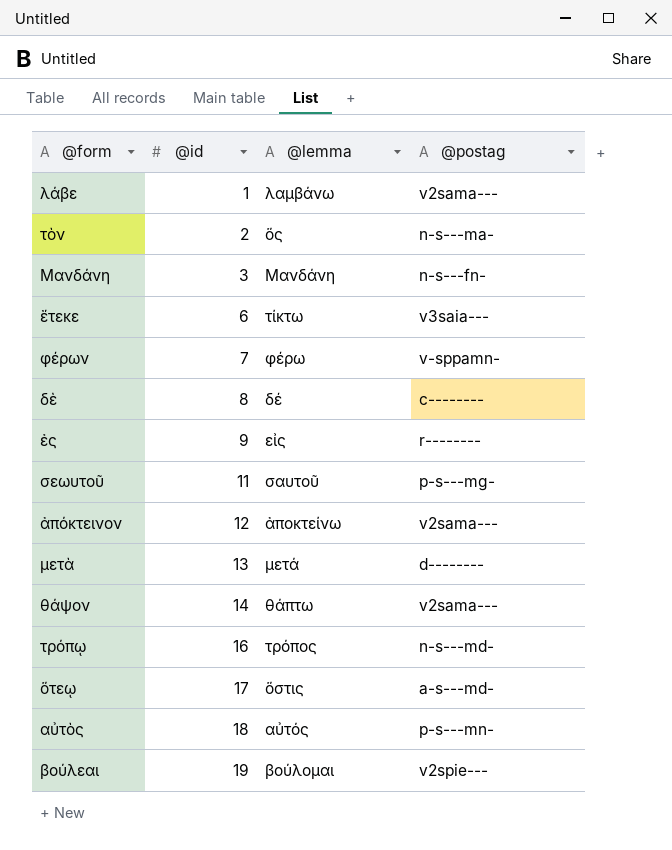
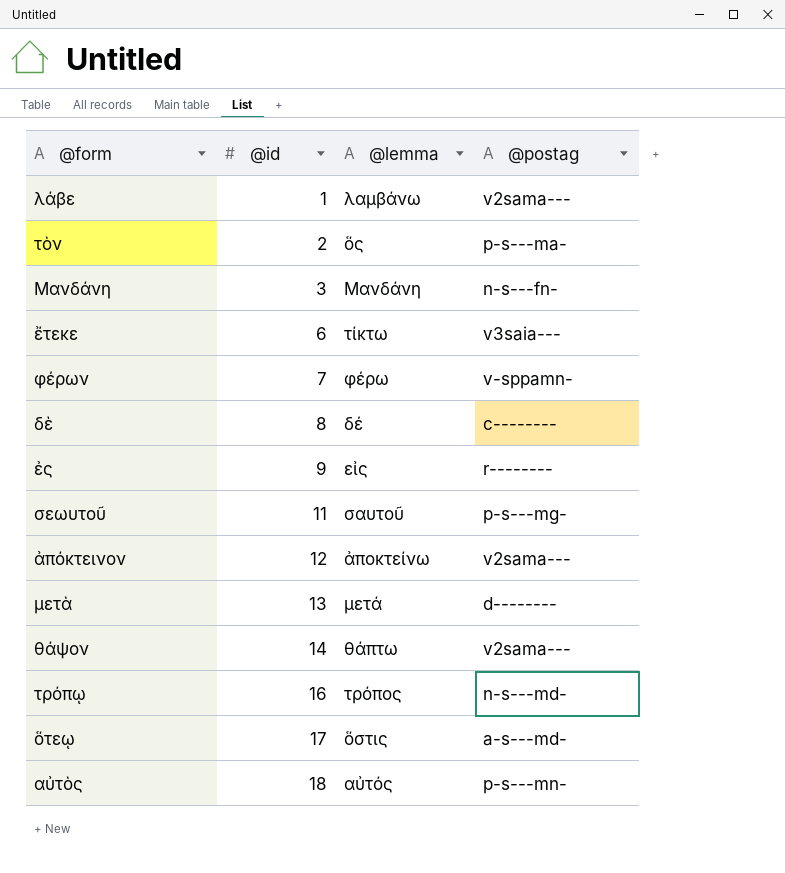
row βούλεαι: 19 | βούλομαι | v2spie--- -> none
τὸν | @postag: n-s---ma- -> p-s---ma-

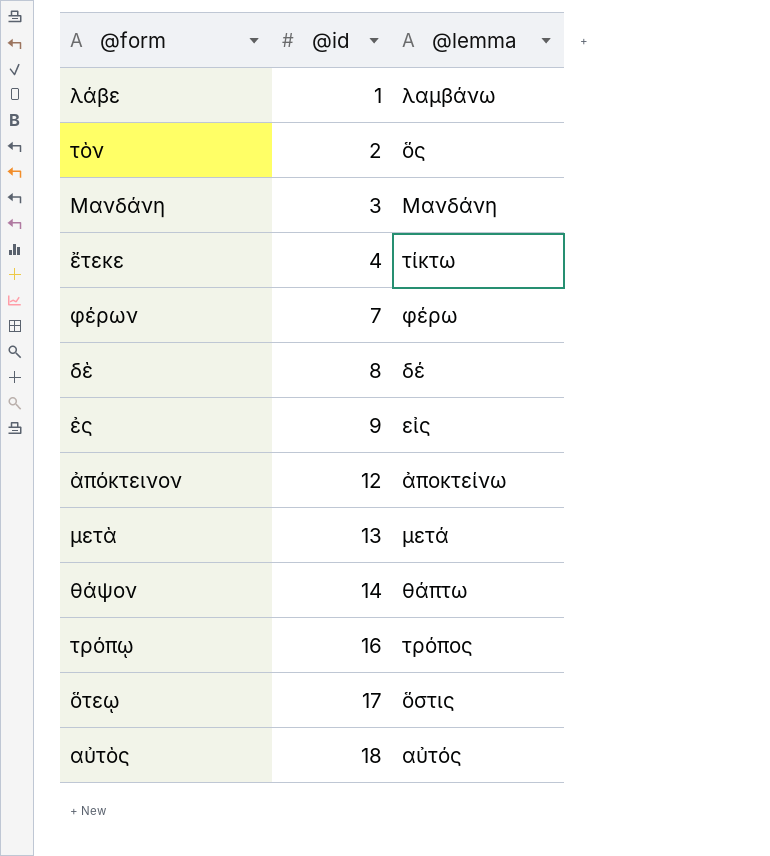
column @postag | position: 4 -> none
row σεωυτοῦ: 11 | σαυτοῦ | p-s---mg- -> none
ἔτεκε | @id: 6 -> 4

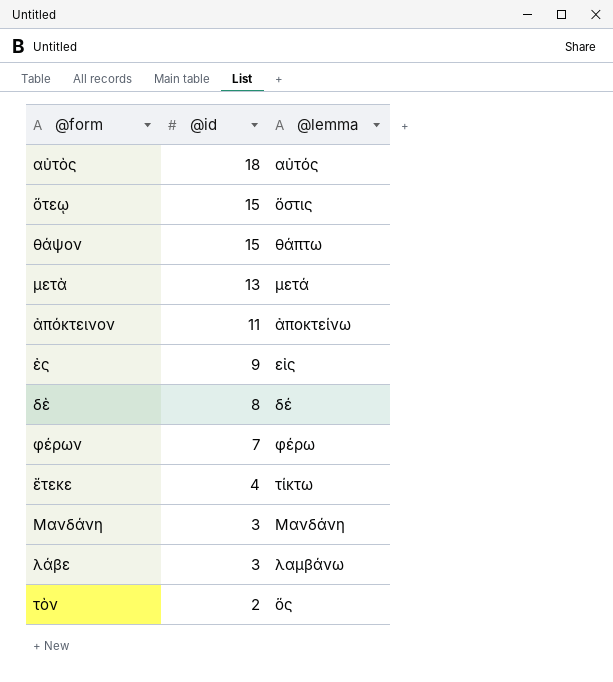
row order: @id ascending -> @id descending
row τρόπῳ: 16 | τρόπος -> none
ὅτεῳ | @id: 17 -> 15
θάψον | @id: 14 -> 15
ἀπόκτεινον | @id: 12 -> 11
λάβε | @id: 1 -> 3

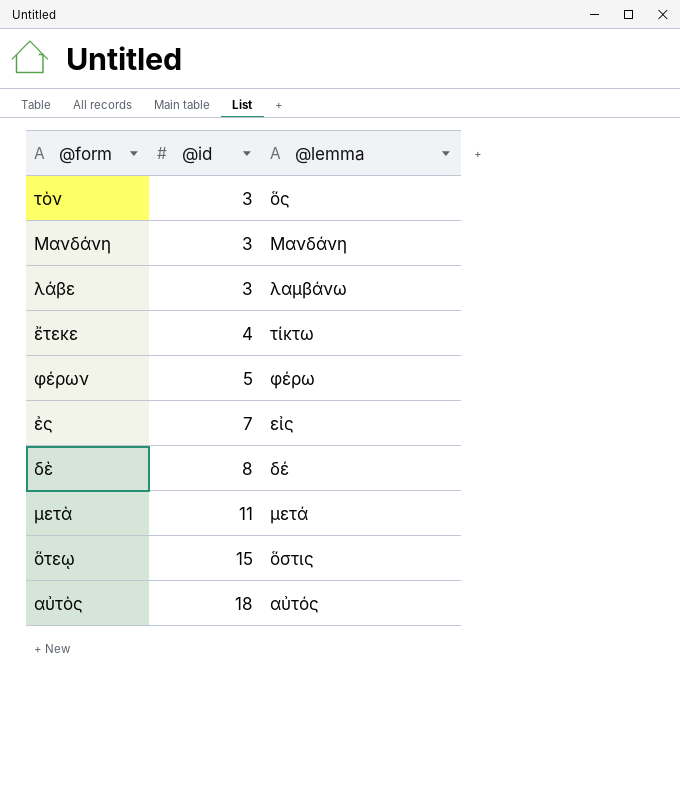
row order: @id descending -> @id ascending
row θάψον: 15 | θάπτω -> none
row ἀπόκτεινον: 11 | ἀποκτείνω -> none
τὸν | @id: 2 -> 3
φέρων | @id: 7 -> 5
ἐς | @id: 9 -> 7
μετὰ | @id: 13 -> 11

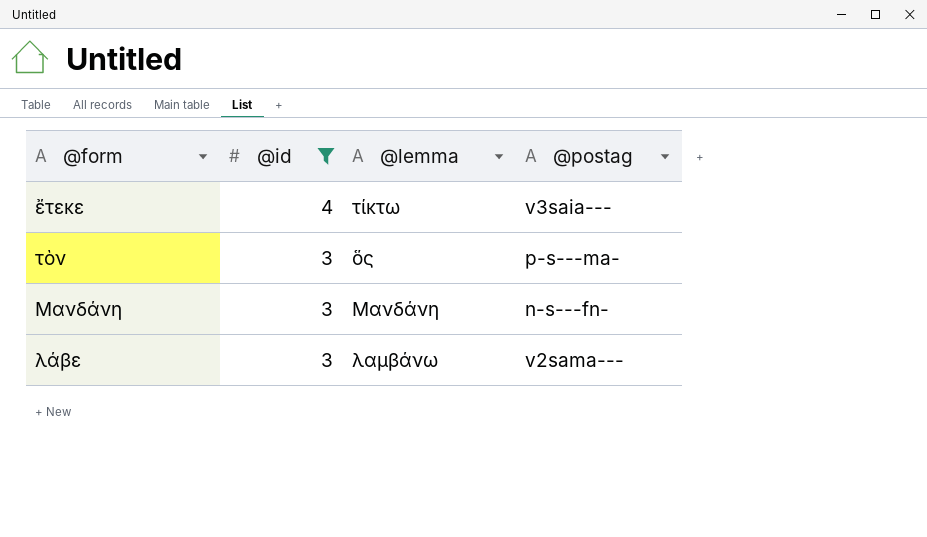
filter: none -> @id <= 4
row order: @id ascending -> @id descending
column @postag | position: none -> 4

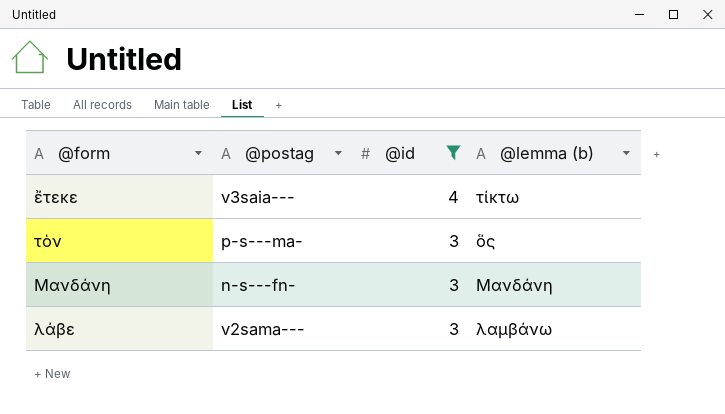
column @postag | position: 4 -> 2
column name: @lemma -> @lemma (b)

